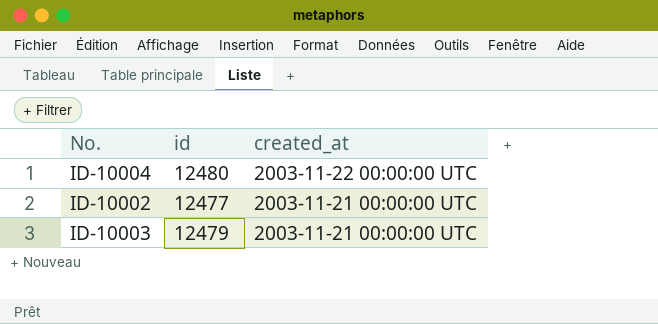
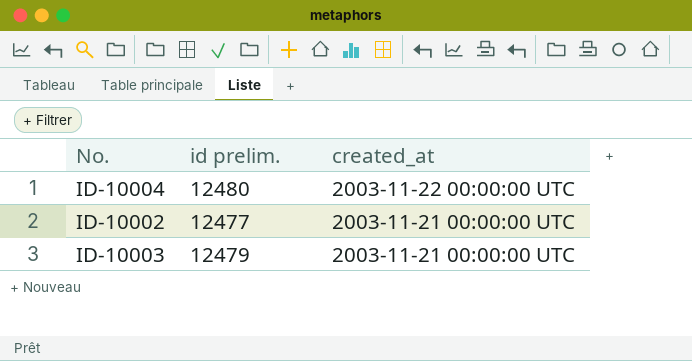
column name: id -> id prelim.

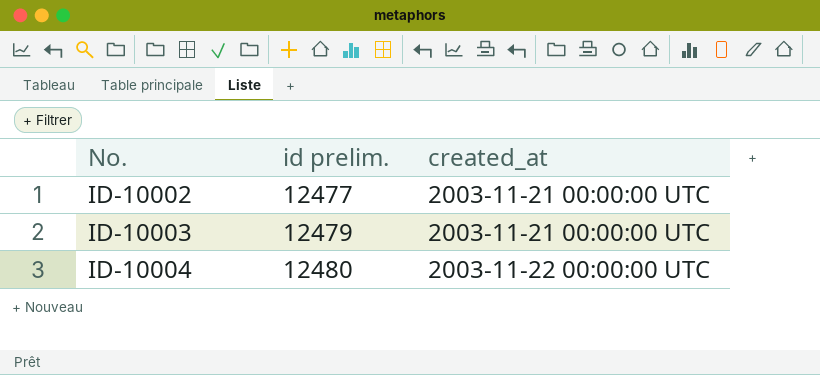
row order: created_at descending -> No. ascending

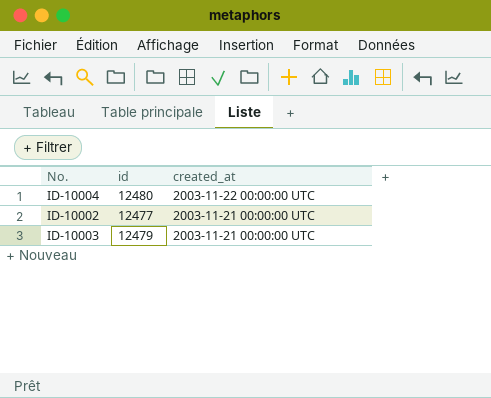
row order: No. ascending -> created_at descending
column name: id prelim. -> id

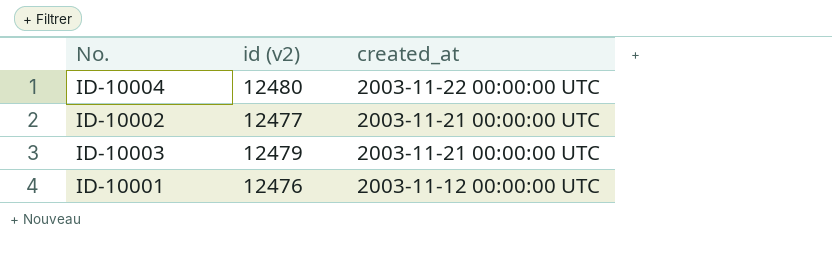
column name: id -> id (v2)
row ID-10001: none -> 12476 | 2003-11-12 00:00:00 UTC

